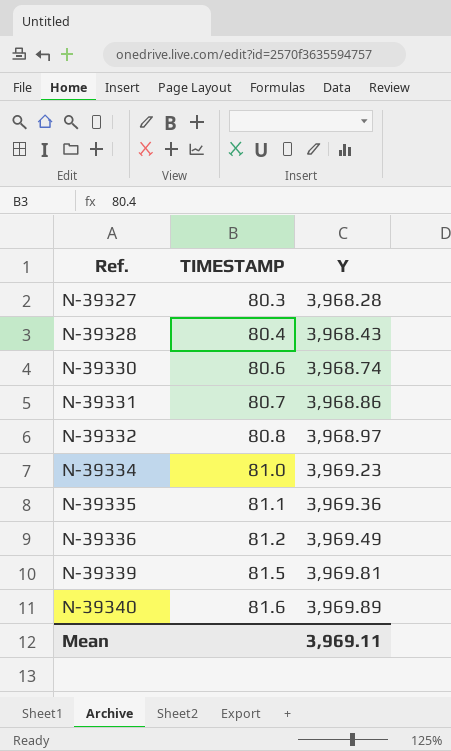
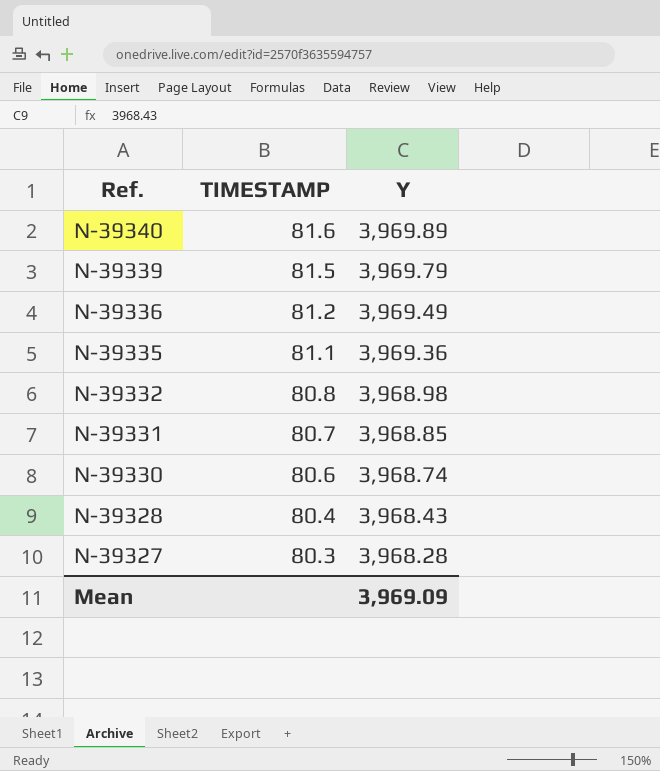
row order: Ref. ascending -> Ref. descending
row N-39334: 81.0 | 3,969.23 -> none
N-39339 | Y: 3,969.81 -> 3,969.79
N-39332 | Y: 3,968.97 -> 3,968.98
N-39331 | Y: 3,968.86 -> 3,968.85
Mean | Y: 3,969.11 -> 3,969.09

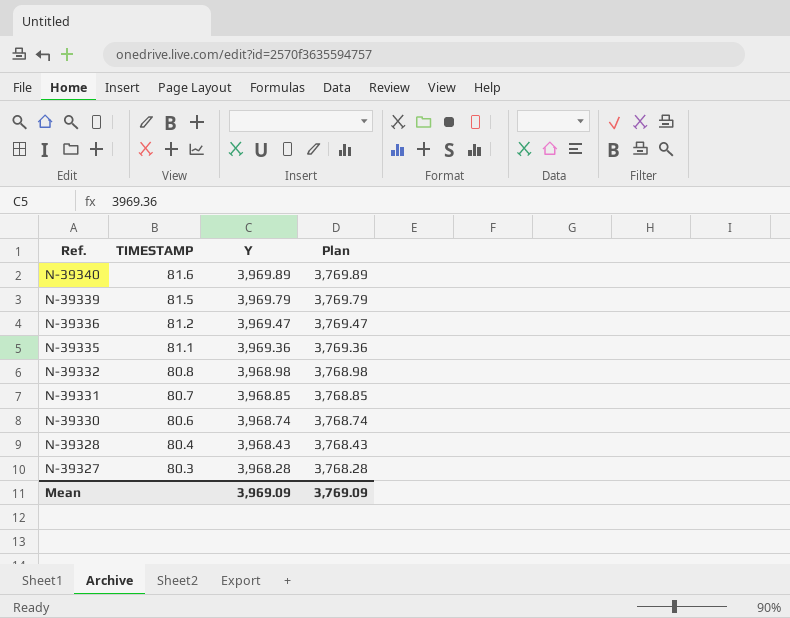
column Plan | formula: none -> [Y] - 200
N-39336 | Y: 3,969.49 -> 3,969.47

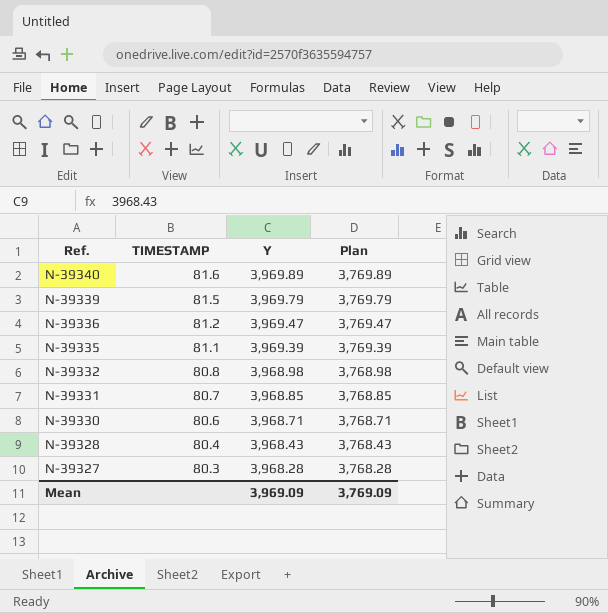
N-39335 | Y: 3,969.36 -> 3,969.39
N-39335 | Plan: 3,769.36 -> 3,769.39
N-39330 | Y: 3,968.74 -> 3,968.71
N-39330 | Plan: 3,768.74 -> 3,768.71

